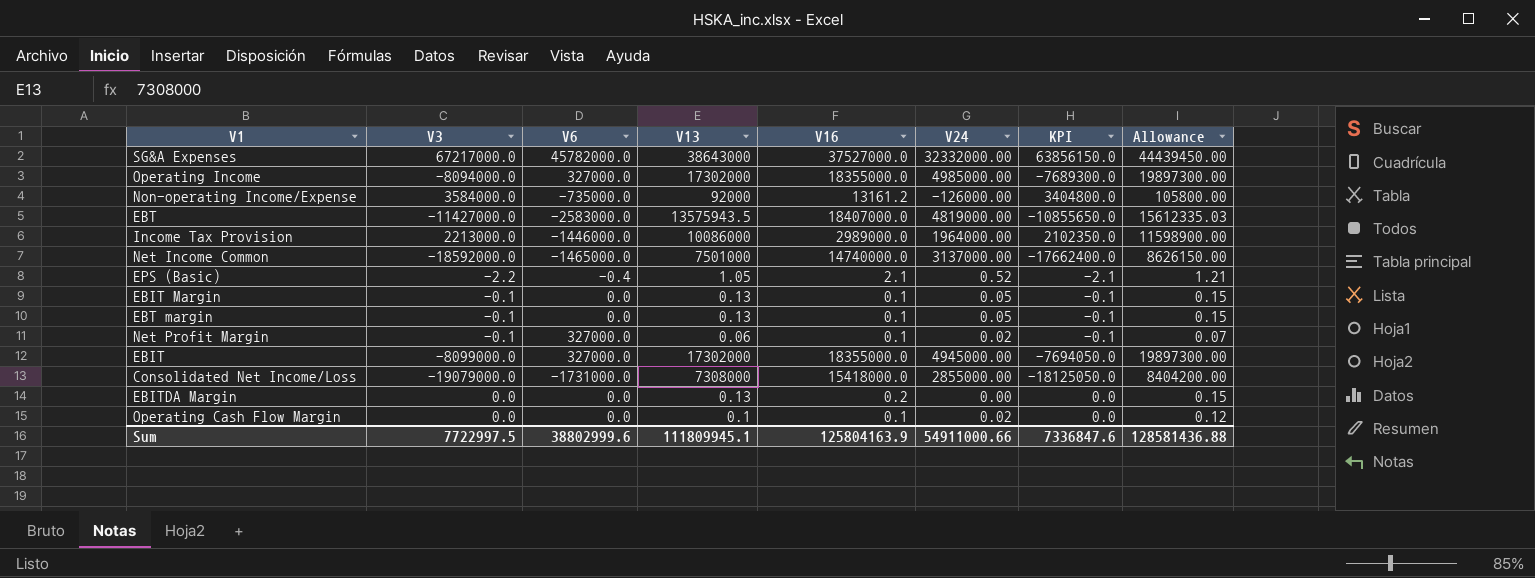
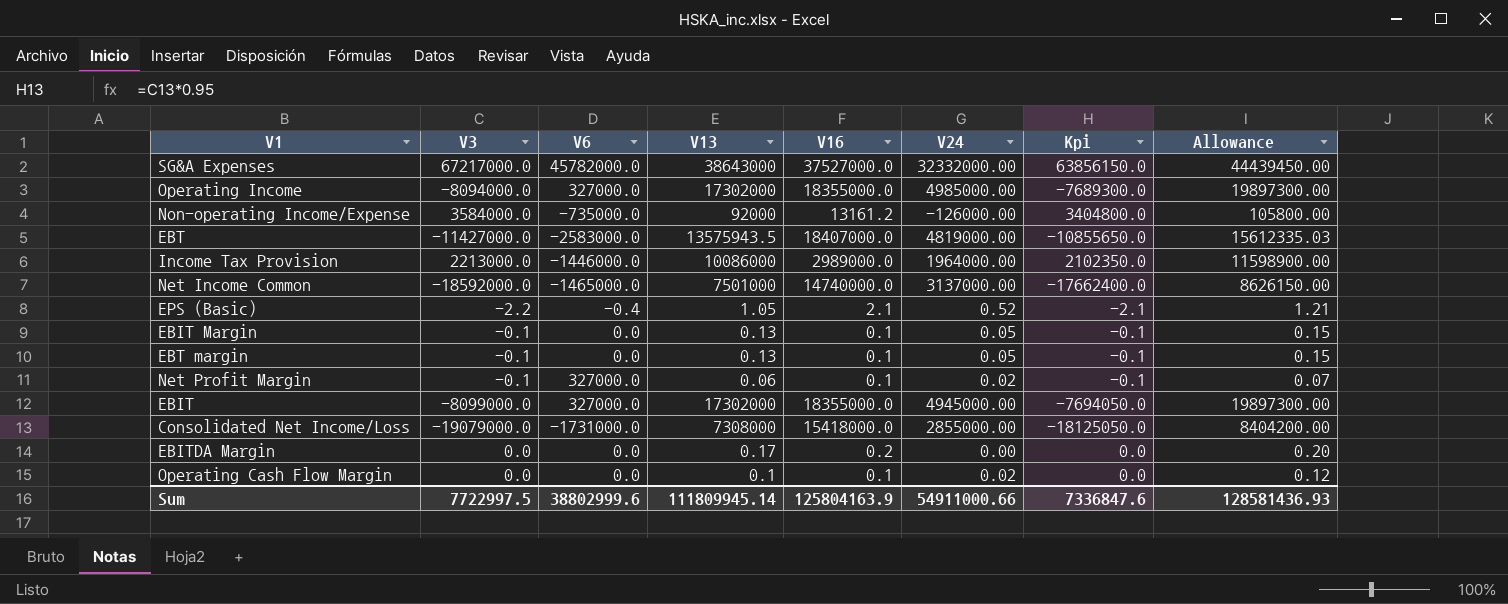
column name: KPI -> Kpi
EBITDA Margin | V13: 0.13 -> 0.17
EBITDA Margin | Allowance: 0.15 -> 0.20
Sum | V13: 111809945.1 -> 111809945.14
Sum | Allowance: 128581436.88 -> 128581436.93

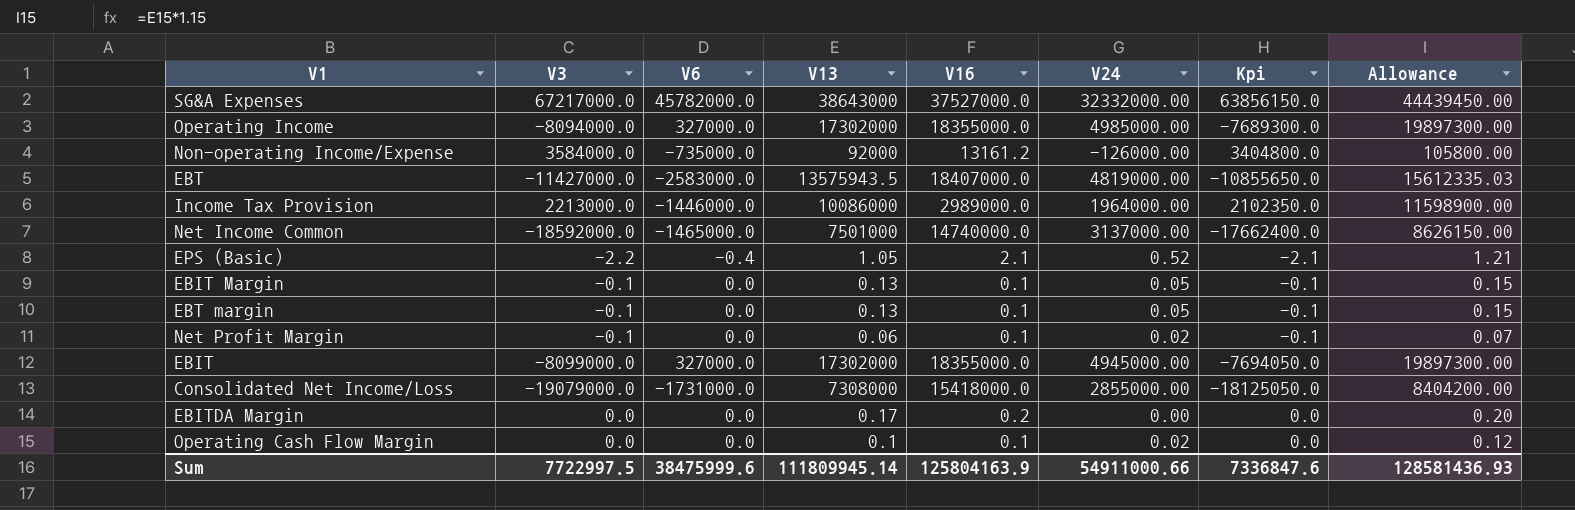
Net Profit Margin | V6: 327000.0 -> 0.0
Sum | V6: 38802999.6 -> 38475999.6

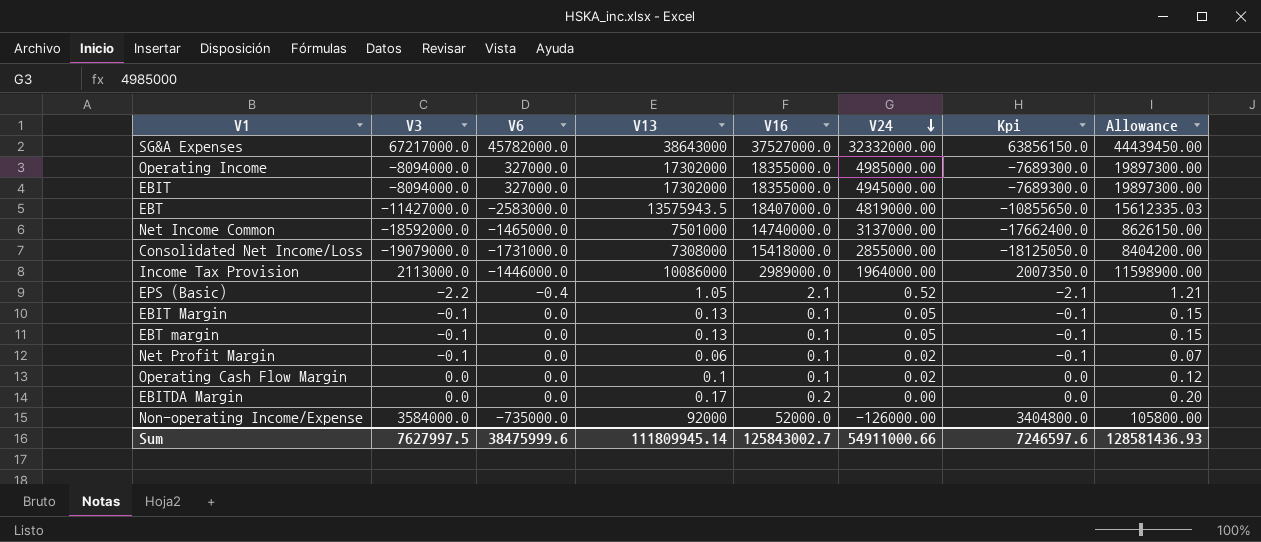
row order: none -> V24 descending
EBIT | V3: -8099000.0 -> -8094000.0
EBIT | Kpi: -7694050.0 -> -7689300.0
Income Tax Provision | V3: 2213000.0 -> 2113000.0
Income Tax Provision | Kpi: 2102350.0 -> 2007350.0
Non-operating Income/Expense | V16: 13161.2 -> 52000.0
Sum | V3: 7722997.5 -> 7627997.5
Sum | V16: 125804163.9 -> 125843002.7
Sum | Kpi: 7336847.6 -> 7246597.6

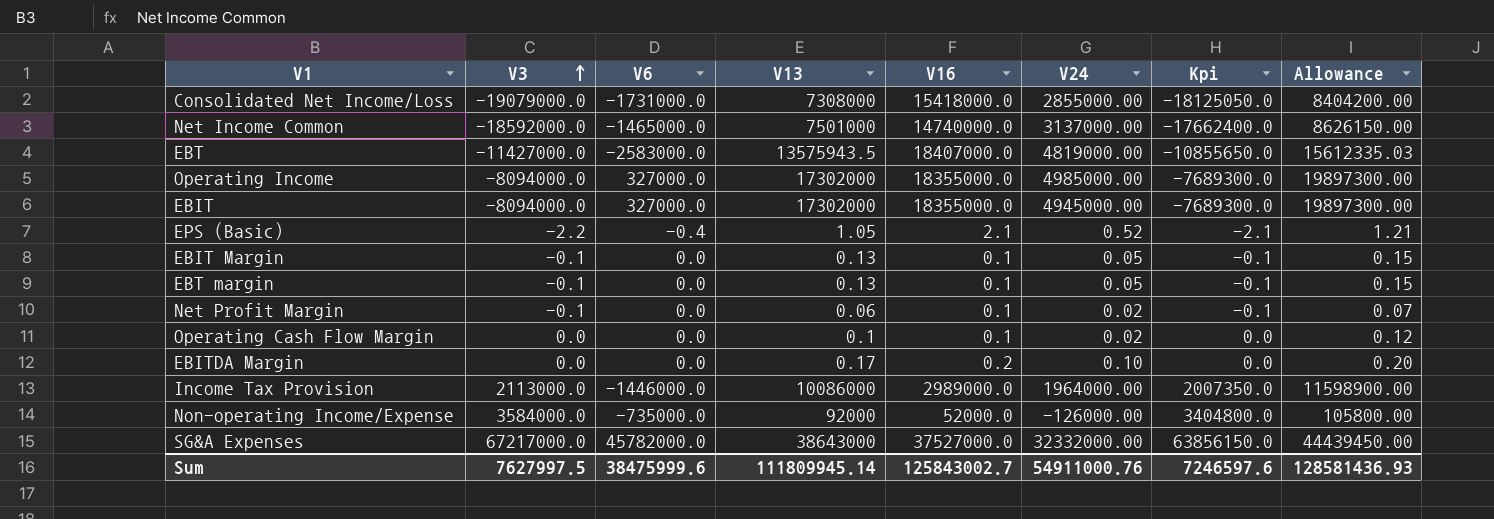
row order: V24 descending -> V3 ascending
EBITDA Margin | V24: 0.00 -> 0.10
Sum | V24: 54911000.66 -> 54911000.76

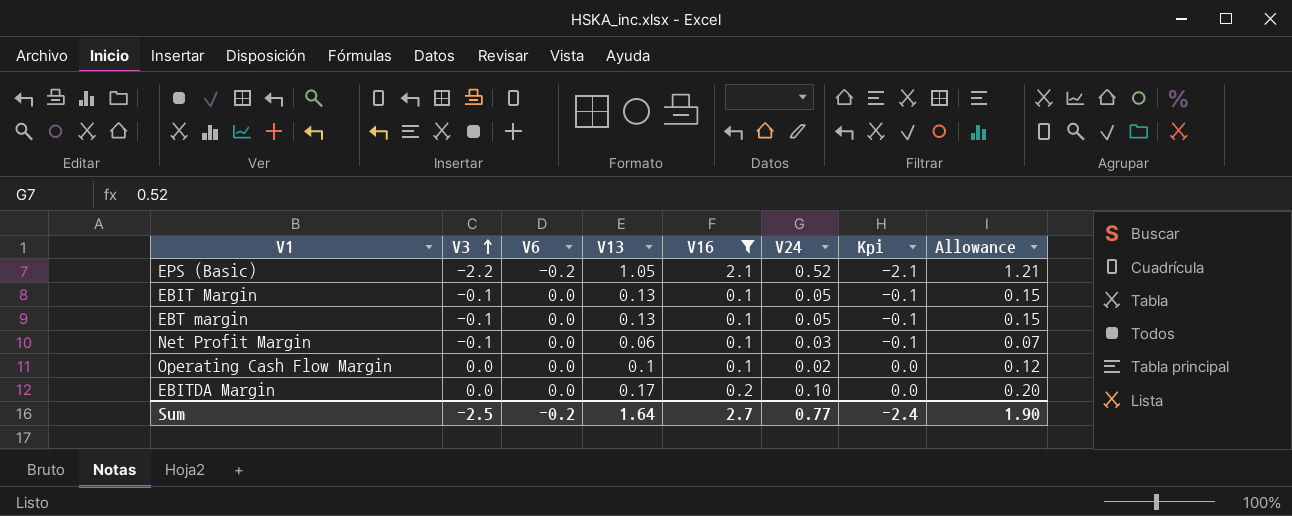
filter: none -> V16 <= 2.1
EPS (Basic) | V6: -0.4 -> -0.2
Net Profit Margin | V24: 0.02 -> 0.03
Sum | V3: 7627997.5 -> -2.5
Sum | V6: 38475999.6 -> -0.2
Sum | V13: 111809945.14 -> 1.64
Sum | V16: 125843002.7 -> 2.7
Sum | V24: 54911000.76 -> 0.77
Sum | Kpi: 7246597.6 -> -2.4
Sum | Allowance: 128581436.93 -> 1.90

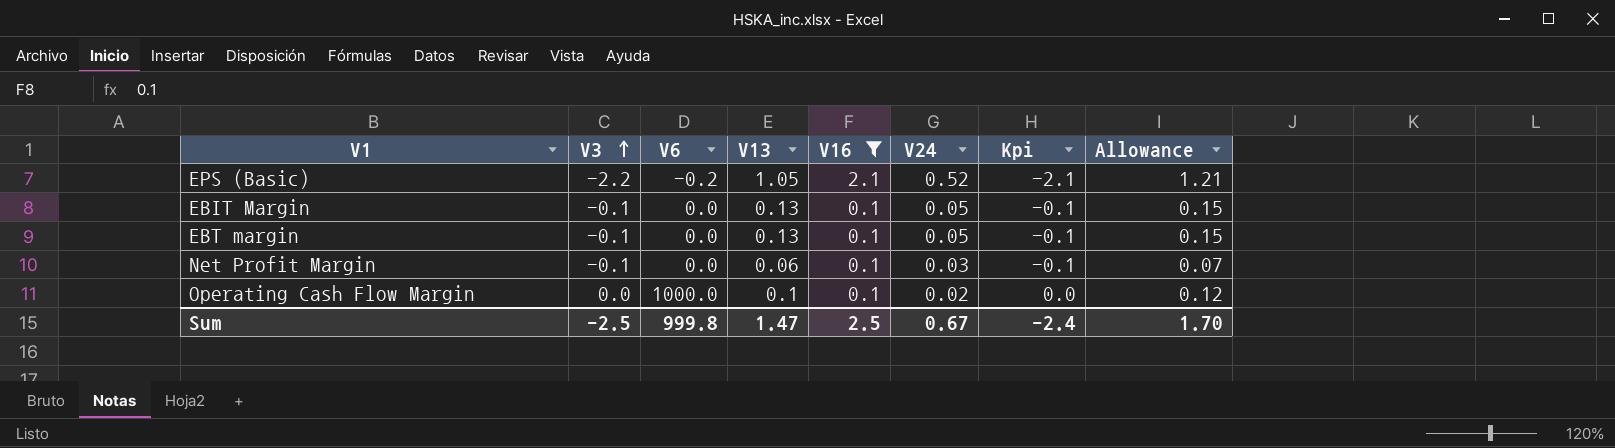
row EBITDA Margin: 0.0 | 0.0 | 0.17 | 0.2 | 0.10 | 0.0 | 0.20 -> none
Operating Cash Flow Margin | V6: 0.0 -> 1000.0
Sum | V6: -0.2 -> 999.8
Sum | V13: 1.64 -> 1.47
Sum | V16: 2.7 -> 2.5
Sum | V24: 0.77 -> 0.67
Sum | Allowance: 1.90 -> 1.70

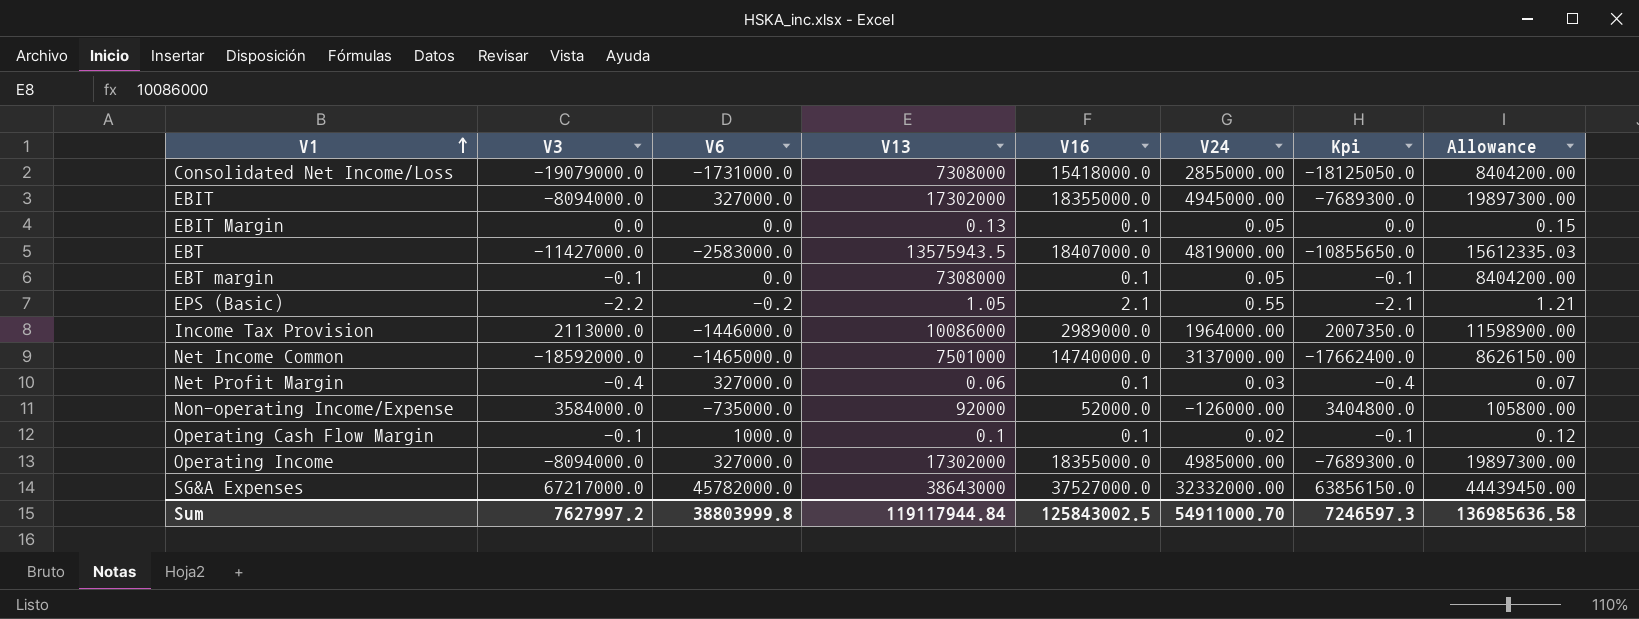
filter: V16 <= 2.1 -> none
row order: V3 ascending -> V1 ascending
EBIT Margin | V3: -0.1 -> 0.0
EBIT Margin | Kpi: -0.1 -> 0.0
EBT margin | V13: 0.13 -> 7308000
EBT margin | Allowance: 0.15 -> 8404200.00
EPS (Basic) | V24: 0.52 -> 0.55
Net Profit Margin | V3: -0.1 -> -0.4
Net Profit Margin | V6: 0.0 -> 327000.0
Net Profit Margin | Kpi: -0.1 -> -0.4
Operating Cash Flow Margin | V3: 0.0 -> -0.1
Operating Cash Flow Margin | Kpi: 0.0 -> -0.1
Sum | V3: -2.5 -> 7627997.2
Sum | V6: 999.8 -> 38803999.8
Sum | V13: 1.47 -> 119117944.84
Sum | V16: 2.5 -> 125843002.5
Sum | V24: 0.67 -> 54911000.70
Sum | Kpi: -2.4 -> 7246597.3
Sum | Allowance: 1.70 -> 136985636.58

